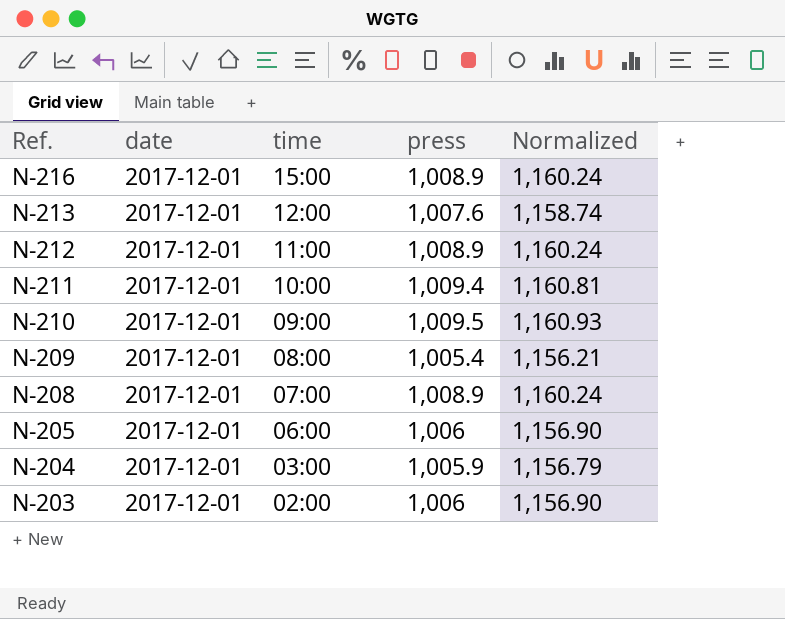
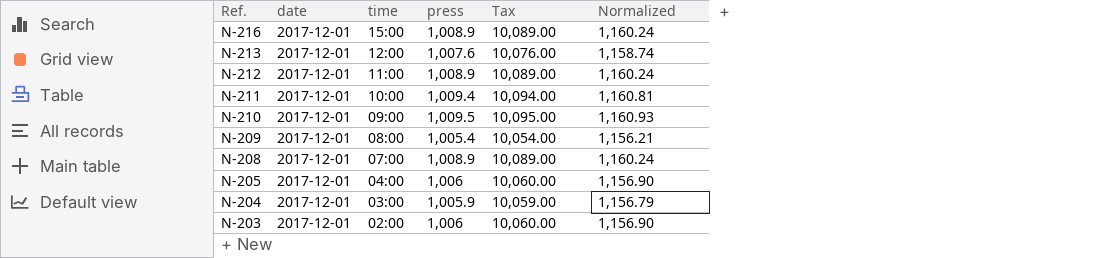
column Tax | formula: none -> [press] * 10
N-205 | time: 06:00 -> 04:00

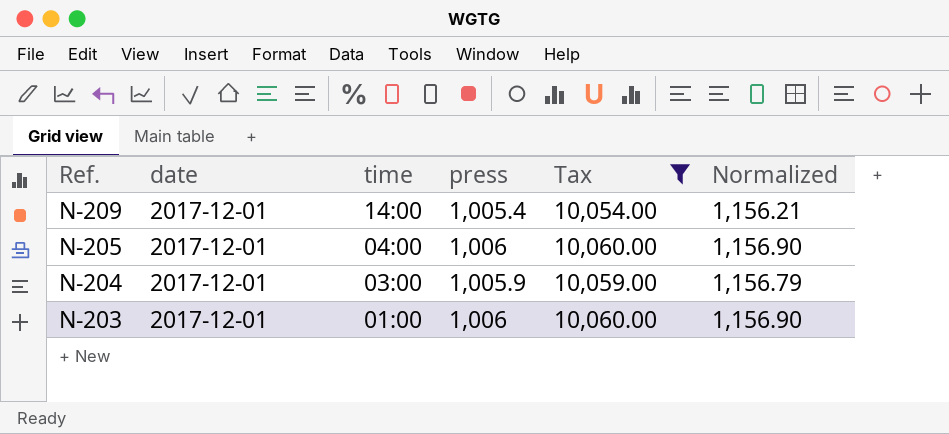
filter: none -> Tax <= 10,060.00
N-209 | time: 08:00 -> 14:00
N-203 | time: 02:00 -> 01:00

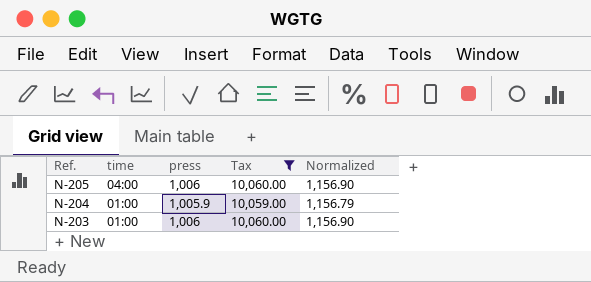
column date | position: 2 -> none
row N-209: 2017-12-01 | 14:00 | 1,005.4 | 10,054.00 | 1,156.21 -> none
N-204 | time: 03:00 -> 01:00

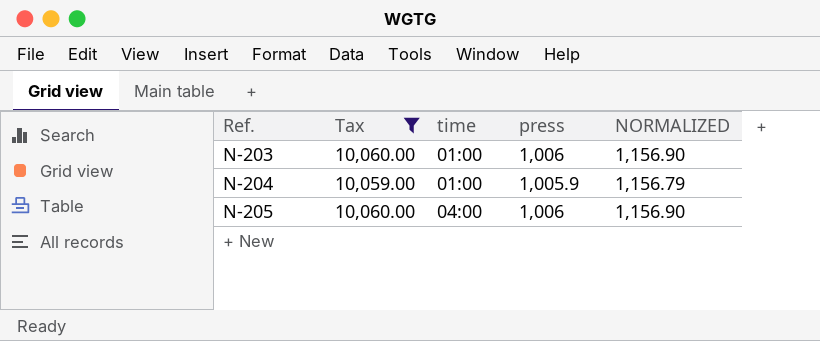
row order: Ref. descending -> Ref. ascending
column Tax | position: 4 -> 2
column name: Normalized -> NORMALIZED

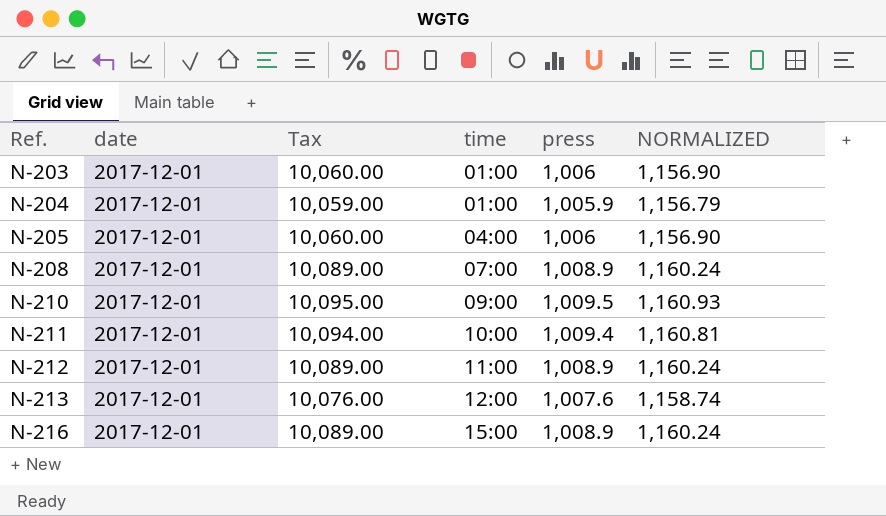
filter: Tax <= 10,060.00 -> none
column date | position: none -> 2

